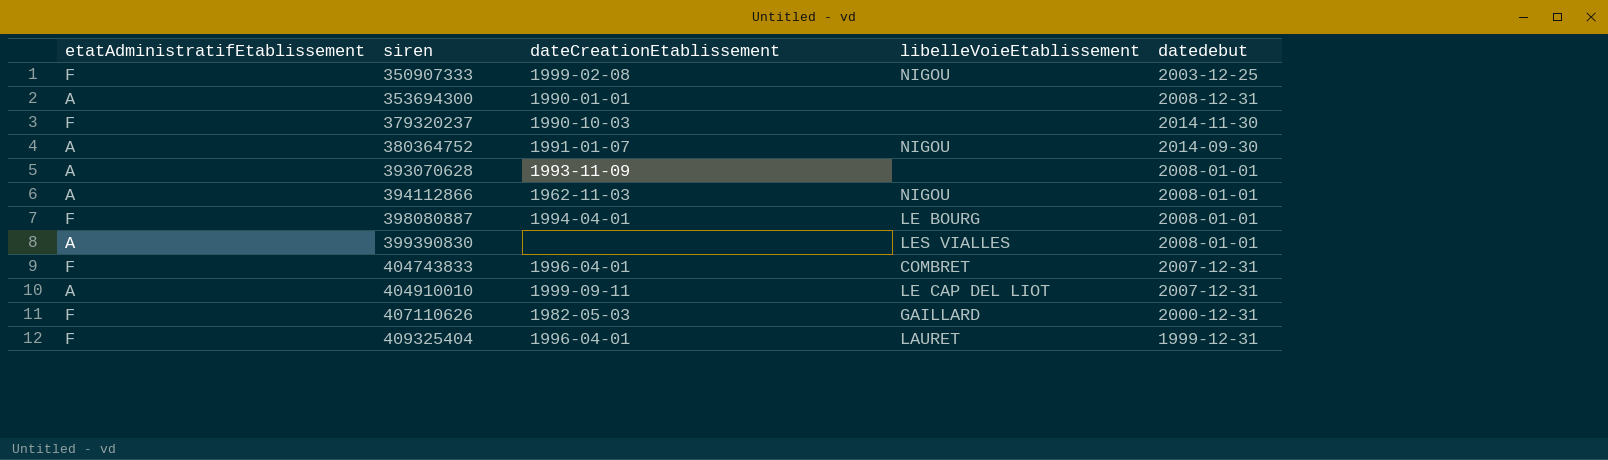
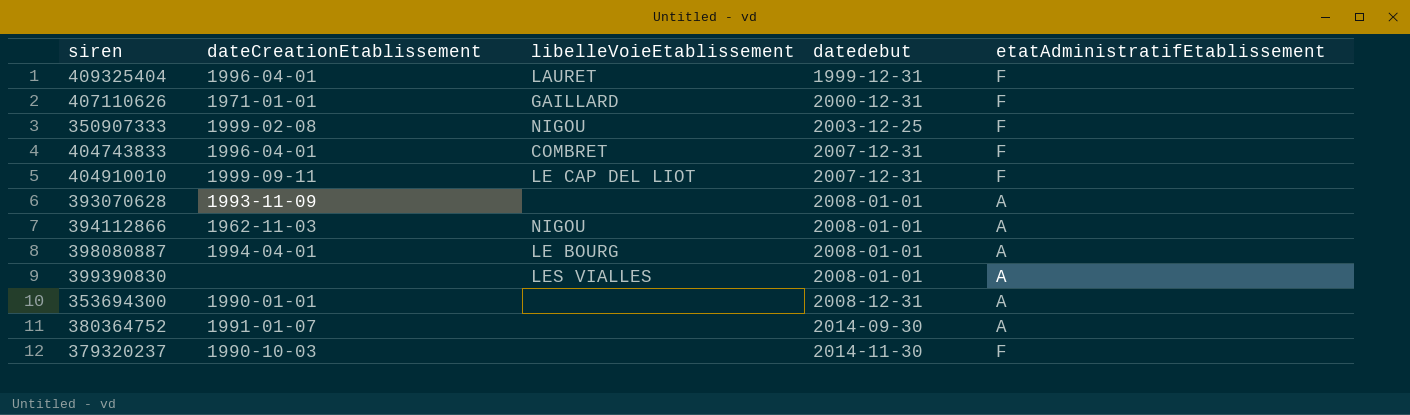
row order: siren ascending -> datedebut ascending
column etatAdministratifEtablissement | position: 1 -> 5
407110626 | dateCreationEtablissement: 1982-05-03 -> 1971-01-01
404910010 | etatAdministratifEtablissement: A -> F
398080887 | etatAdministratifEtablissement: F -> A
380364752 | libelleVoieEtablissement: NIGOU -> none

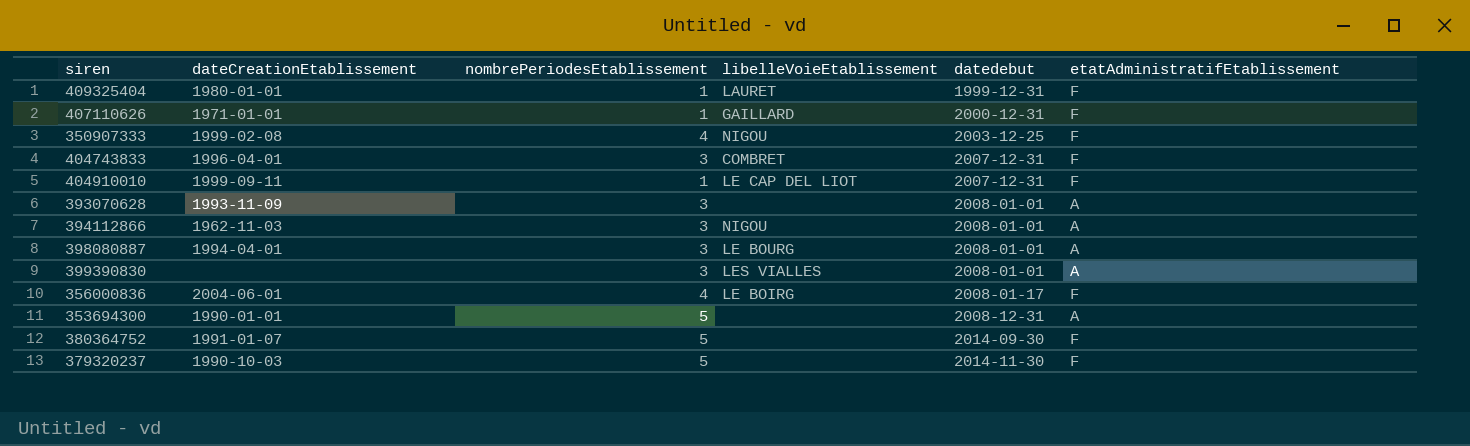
column nombrePeriodesEtablissement | position: none -> 3
409325404 | dateCreationEtablissement: 1996-04-01 -> 1980-01-01
row 356000836: none -> 2004-06-01 | 4 | LE BOIRG | 2008-01-17 | F
380364752 | etatAdministratifEtablissement: A -> F

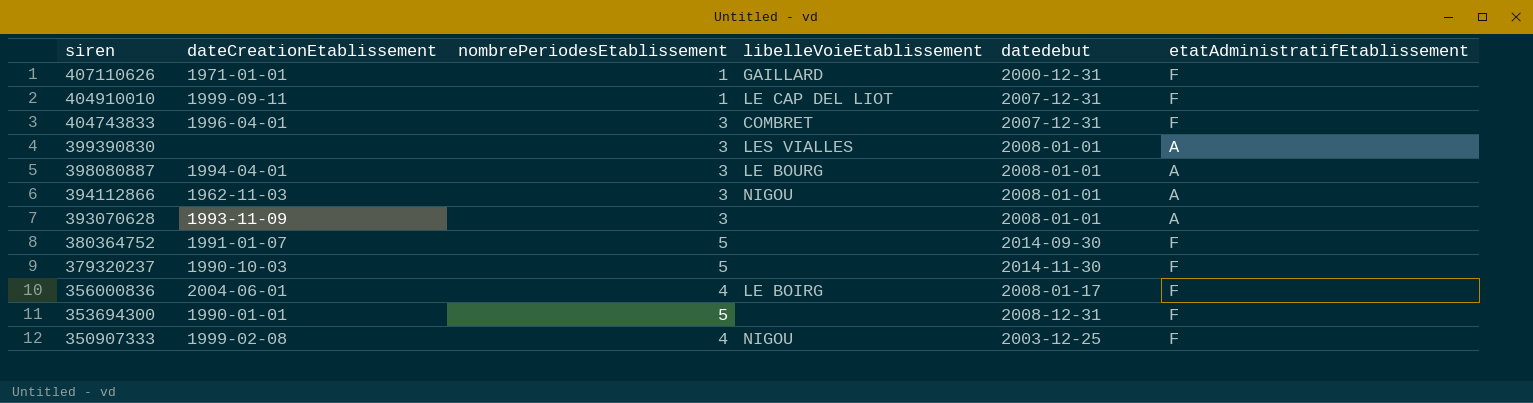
row order: datedebut ascending -> siren descending
row 409325404: 1980-01-01 | 1 | LAURET | 1999-12-31 | F -> none
353694300 | etatAdministratifEtablissement: A -> F

